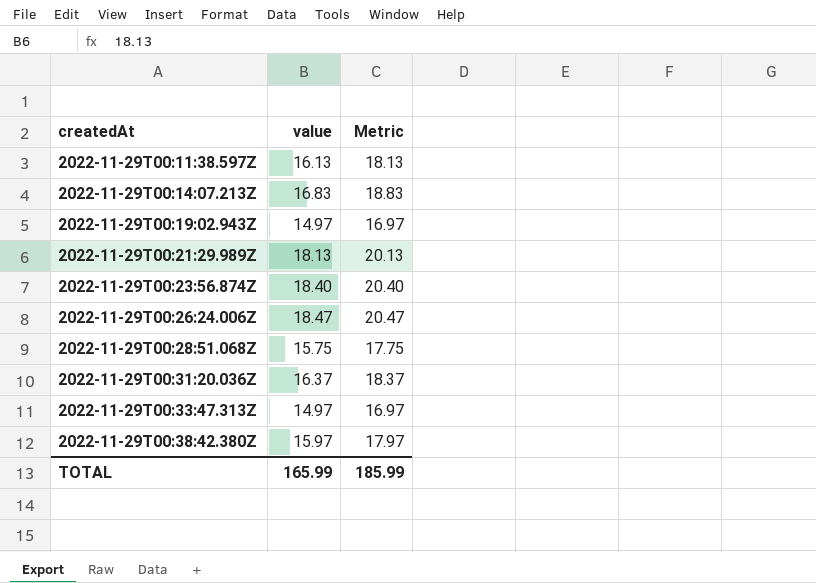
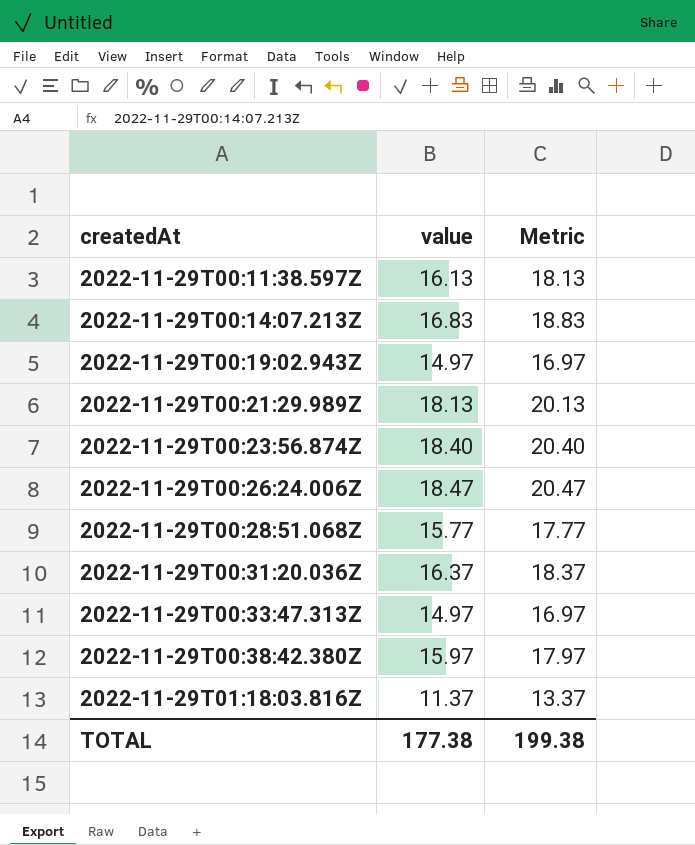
2022-11-29T00:28:51.068Z | value: 15.75 -> 15.77
2022-11-29T00:28:51.068Z | Metric: 17.75 -> 17.77
row 2022-11-29T01:18:03.816Z: none -> 11.37 | 13.37
TOTAL | value: 165.99 -> 177.38
TOTAL | Metric: 185.99 -> 199.38

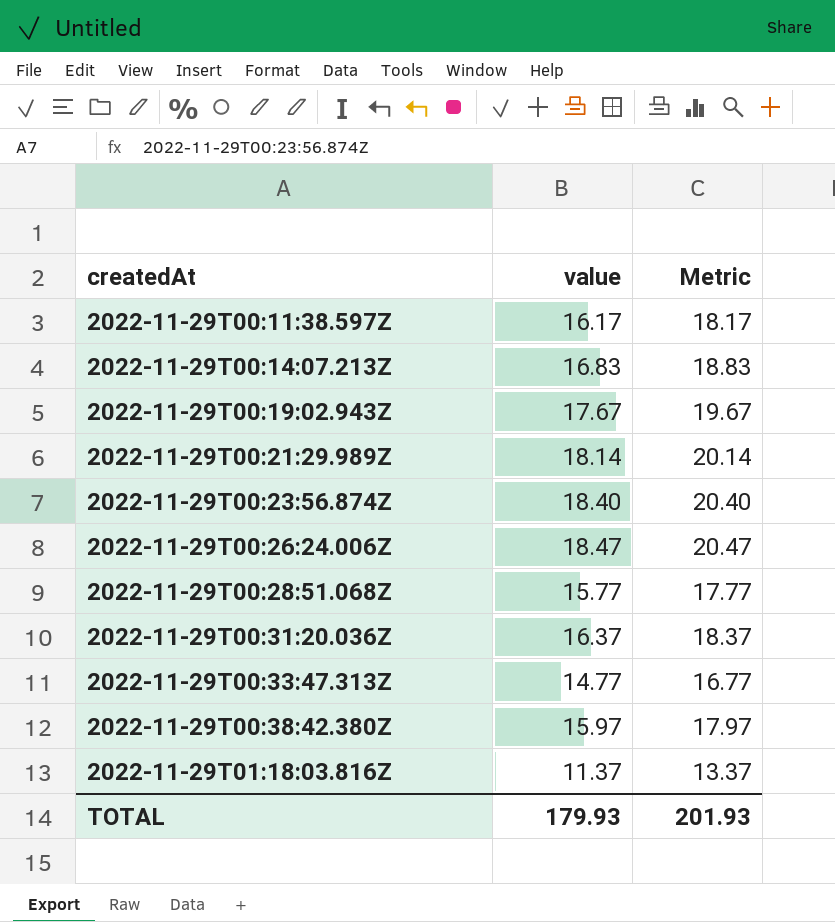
2022-11-29T00:11:38.597Z | value: 16.13 -> 16.17
2022-11-29T00:11:38.597Z | Metric: 18.13 -> 18.17
2022-11-29T00:19:02.943Z | value: 14.97 -> 17.67
2022-11-29T00:19:02.943Z | Metric: 16.97 -> 19.67
2022-11-29T00:21:29.989Z | value: 18.13 -> 18.14
2022-11-29T00:21:29.989Z | Metric: 20.13 -> 20.14
2022-11-29T00:33:47.313Z | value: 14.97 -> 14.77
2022-11-29T00:33:47.313Z | Metric: 16.97 -> 16.77
TOTAL | value: 177.38 -> 179.93
TOTAL | Metric: 199.38 -> 201.93

